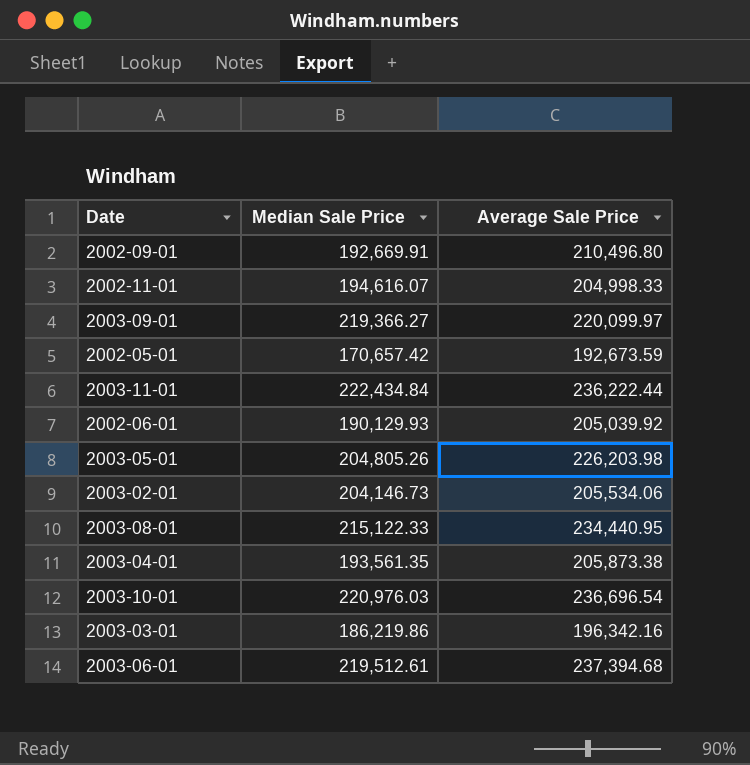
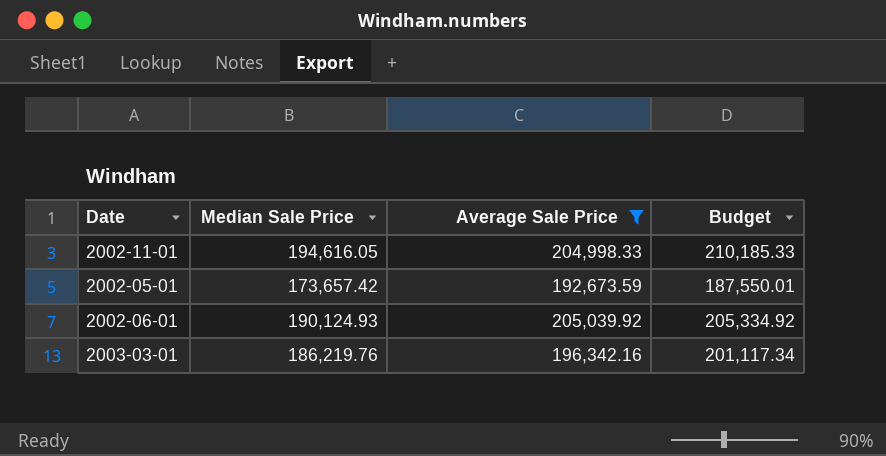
filter: none -> Average Sale Price <= 205,039.92
column Budget | formula: none -> [Median Sale Price] * 1.08
2002-11-01 | Median Sale Price: 194,616.07 -> 194,616.05
2002-05-01 | Median Sale Price: 170,657.42 -> 173,657.42
2002-06-01 | Median Sale Price: 190,129.93 -> 190,124.93
2003-03-01 | Median Sale Price: 186,219.86 -> 186,219.76

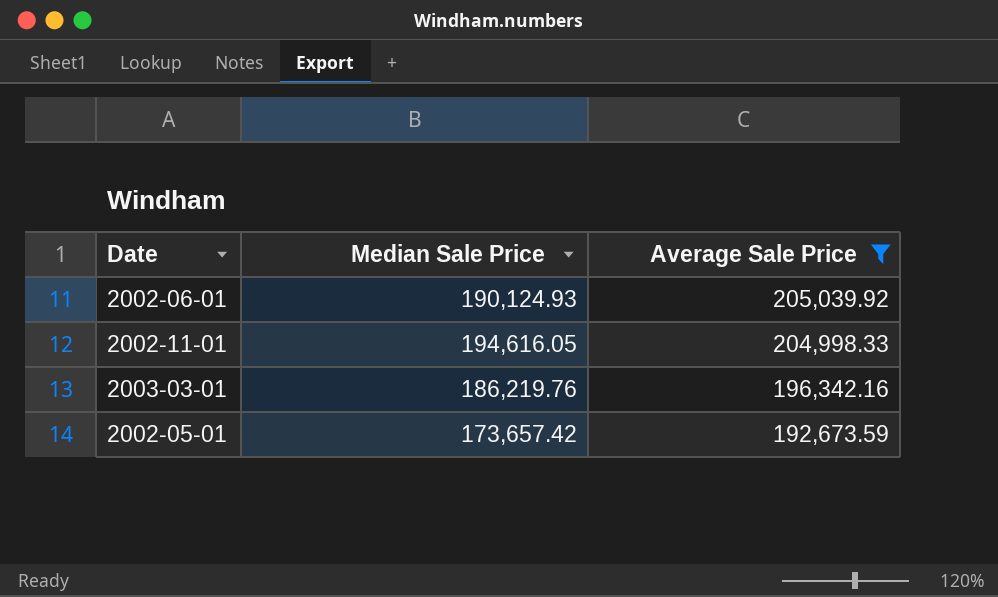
row order: none -> Average Sale Price descending
column Budget | formula: [Median Sale Price] * 1.08 -> none

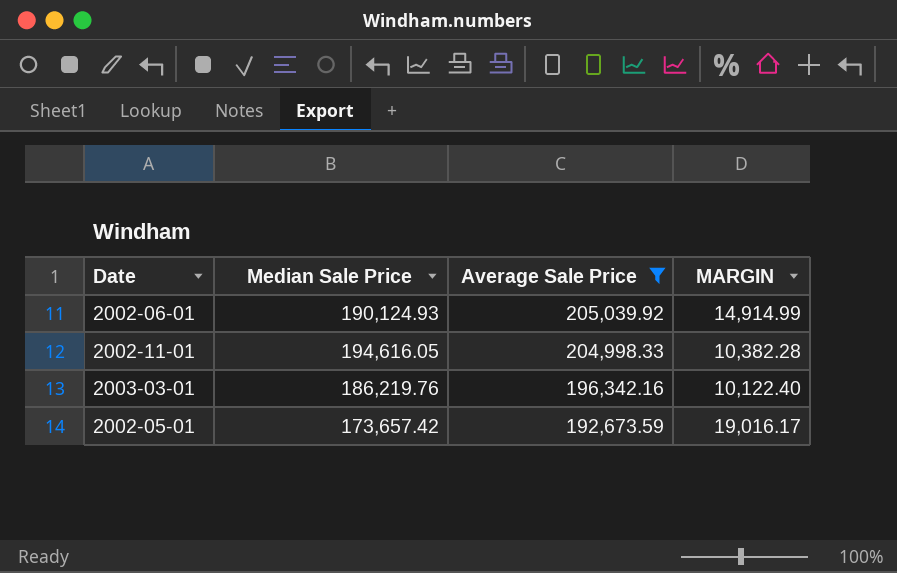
column MARGIN | formula: none -> [Average Sale Price] - [Median Sale Price]

